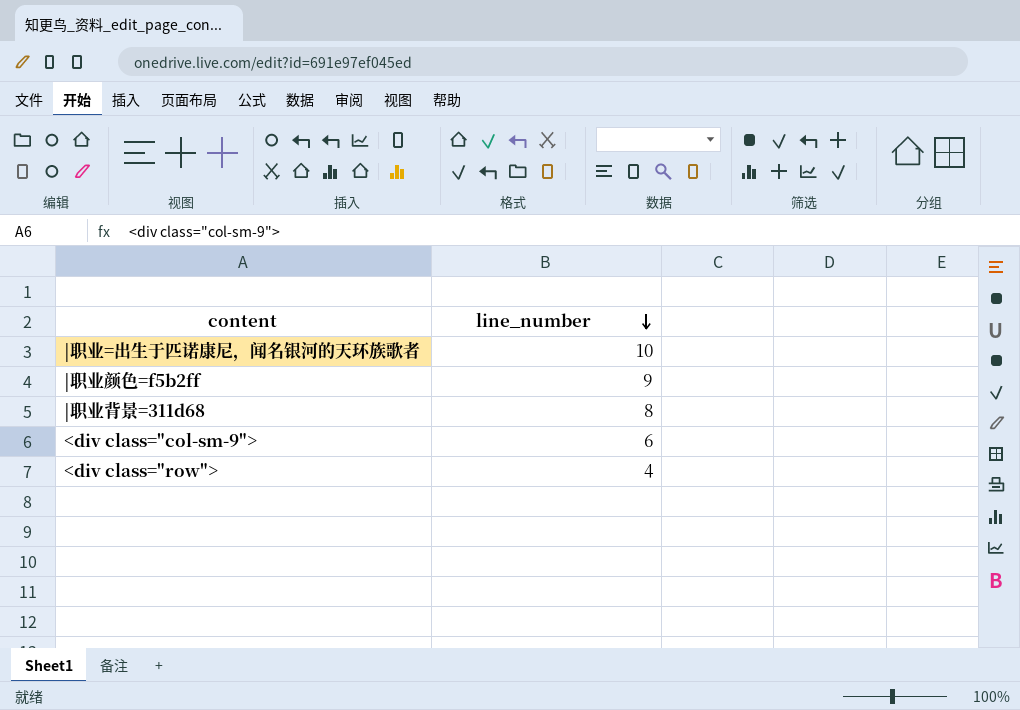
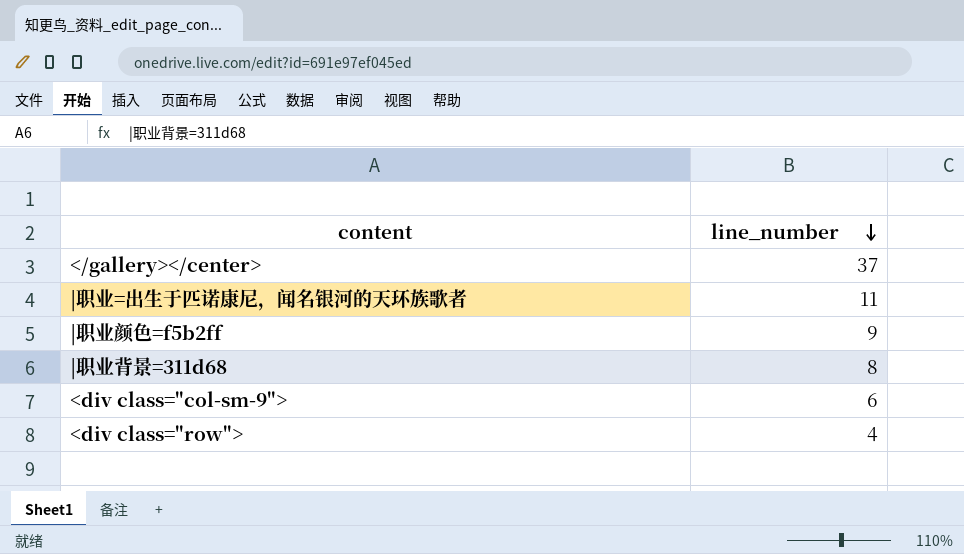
row </gallery></center>: none -> 37
|职业=出生于匹诺康尼，闻名银河的天环族歌者 | line_number: 10 -> 11

